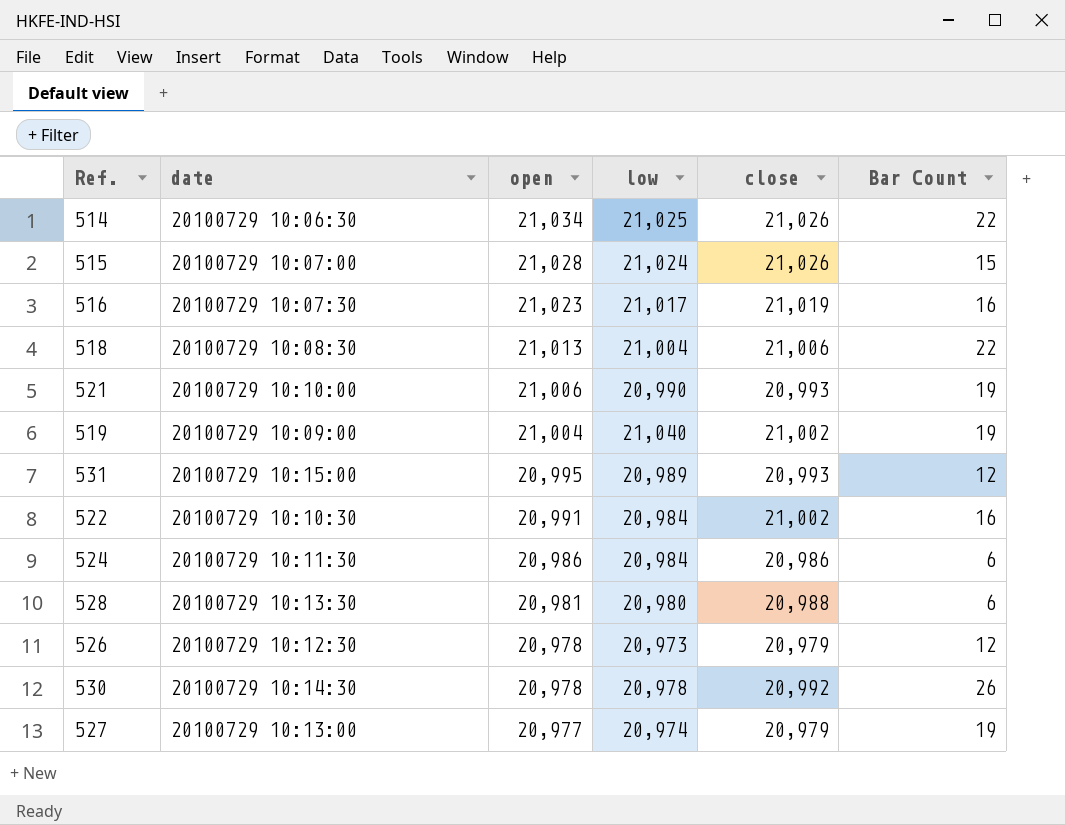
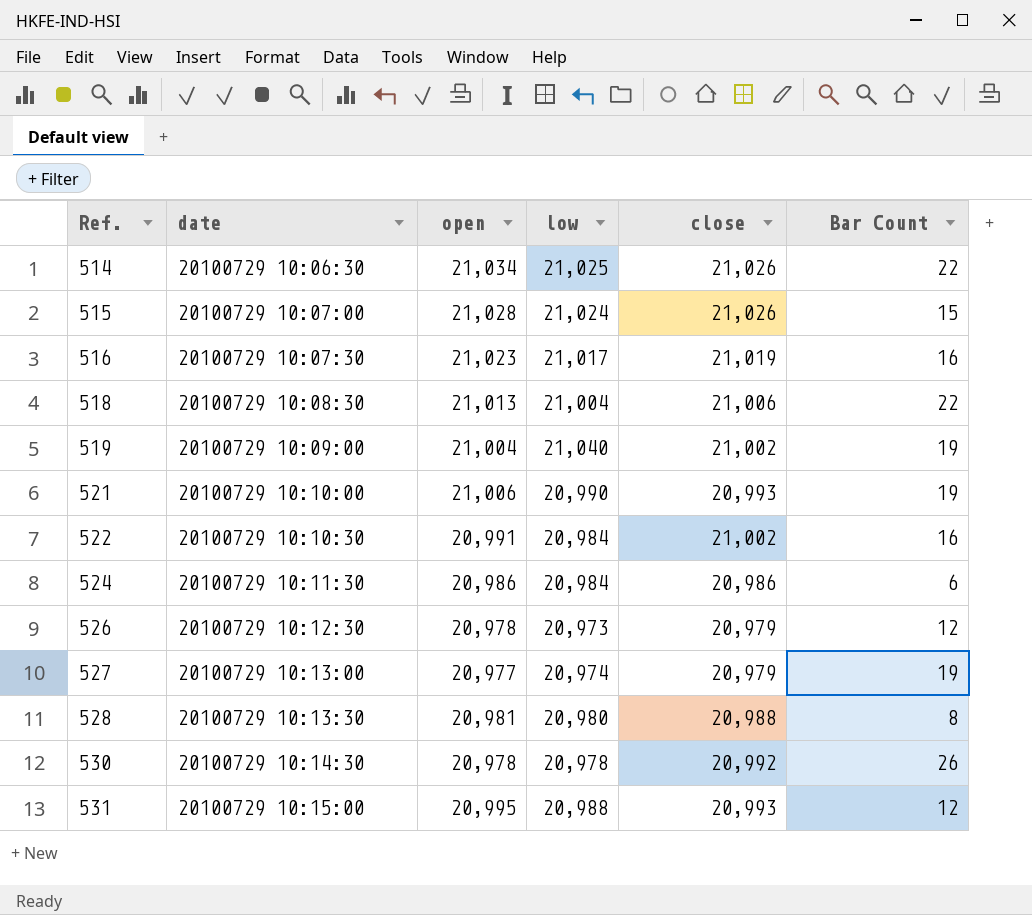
row order: open descending -> Ref. ascending
528 | Bar Count: 6 -> 8
531 | low: 20,989 -> 20,988

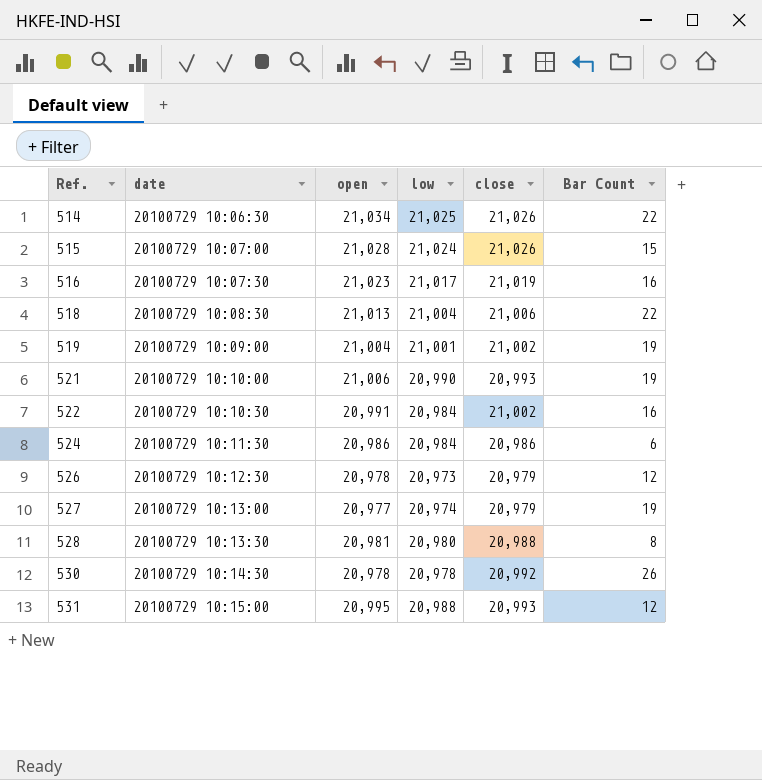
519 | low: 21,040 -> 21,001

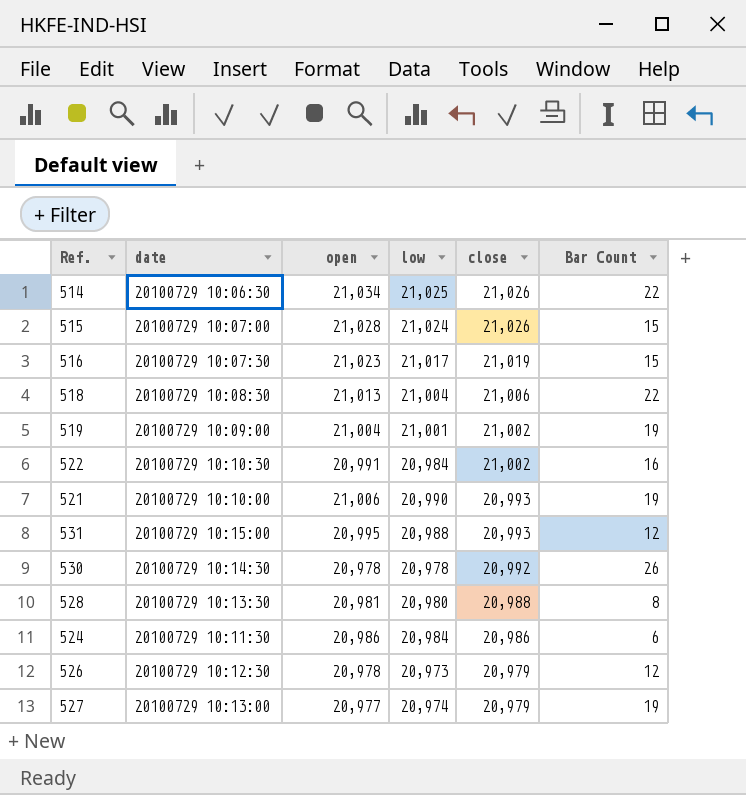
row order: Ref. ascending -> close descending
516 | Bar Count: 16 -> 15

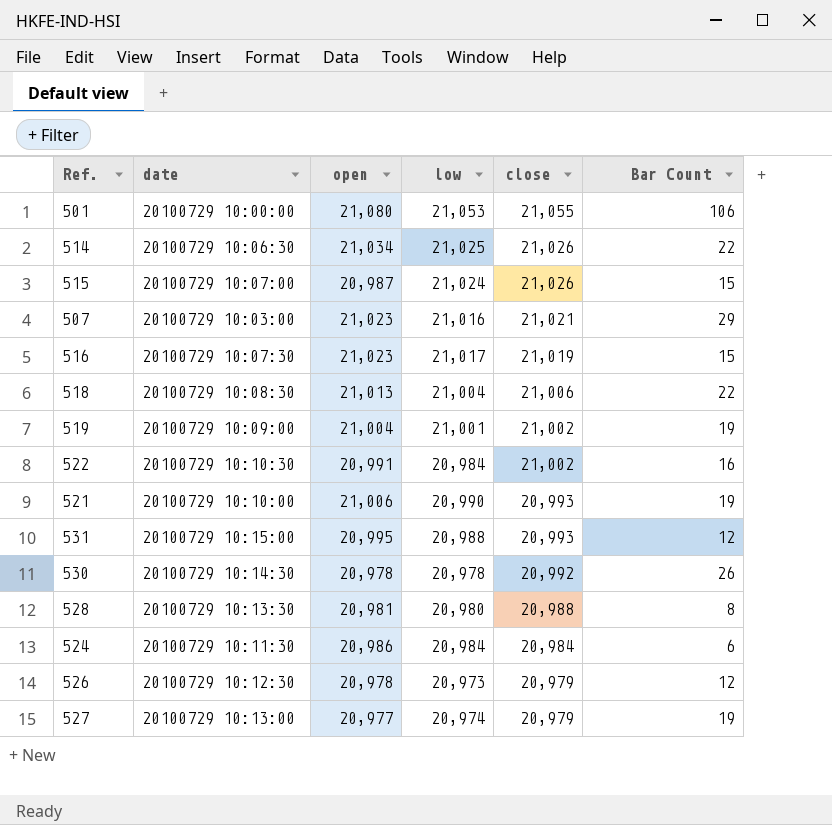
row 501: none -> 20100729 10:00:00 | 21,080 | 21,053 | 21,055 | 106
515 | open: 21,028 -> 20,987
row 507: none -> 20100729 10:03:00 | 21,023 | 21,016 | 21,021 | 29
524 | close: 20,986 -> 20,984

